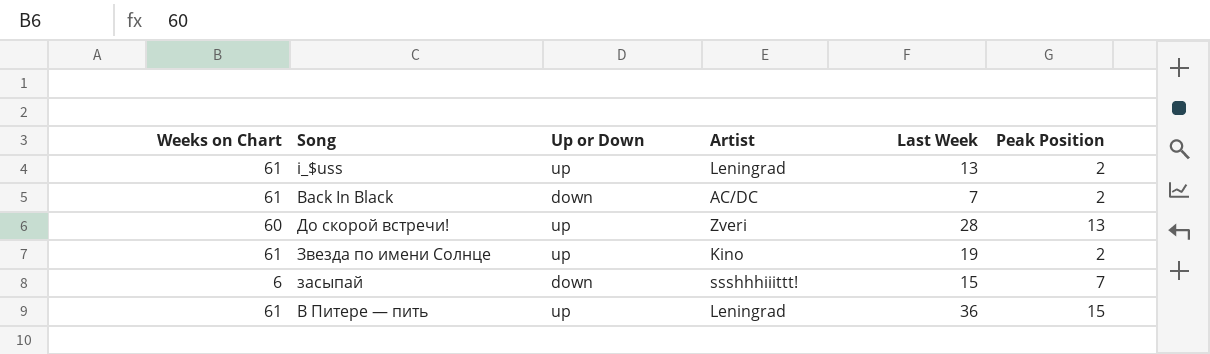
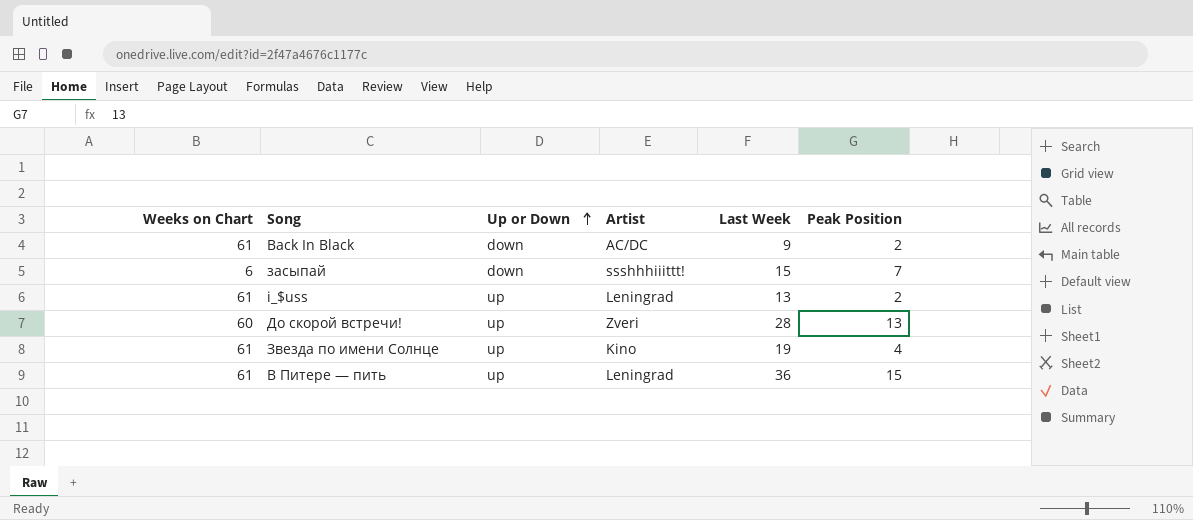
row order: none -> Up or Down ascending
Back In Black | Last Week: 7 -> 9
Звезда по имени Солнце | Peak Position: 2 -> 4

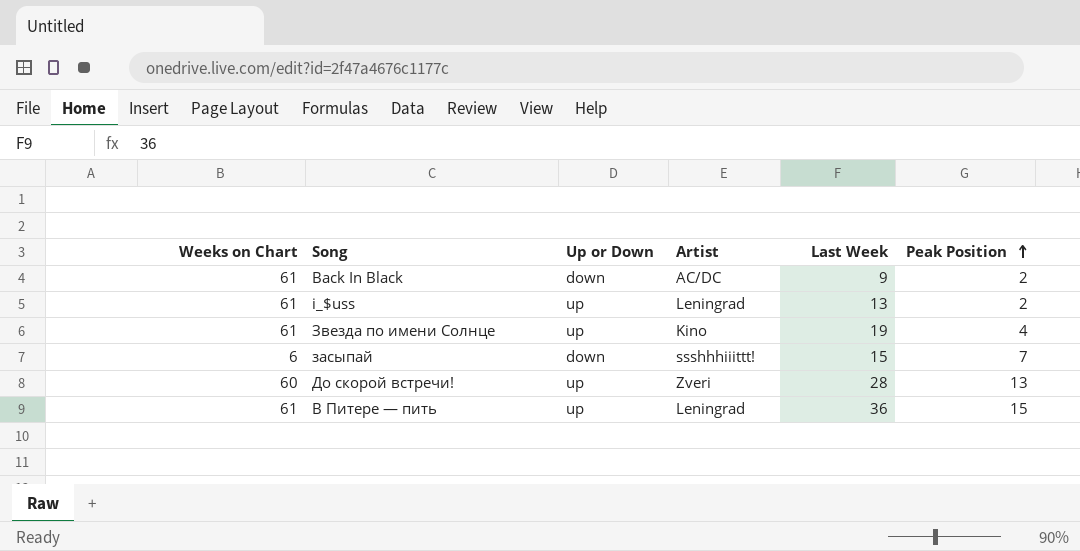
row order: Up or Down ascending -> Peak Position ascending

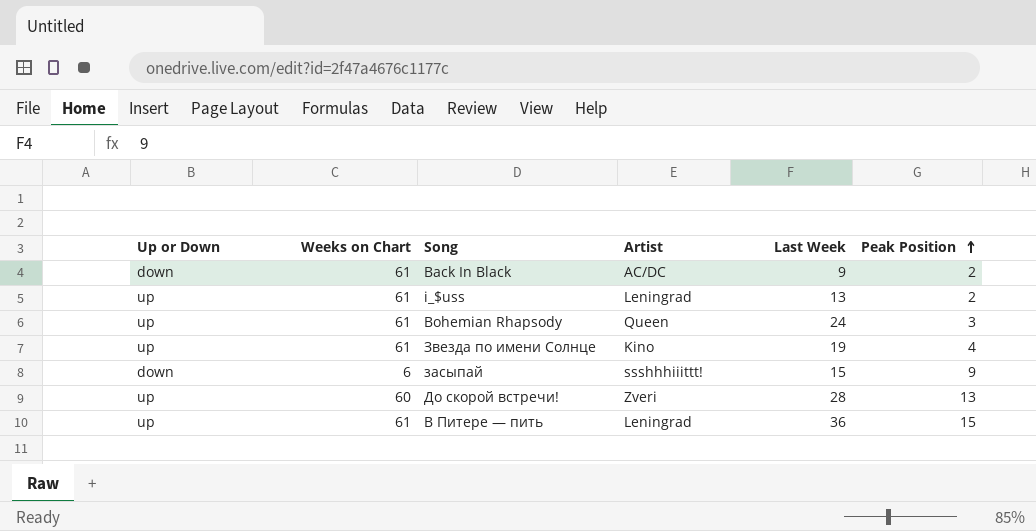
column Up or Down | position: 3 -> 1
row Bohemian Rhapsody: none -> up | 61 | Queen | 24 | 3
засыпай | Peak Position: 7 -> 9

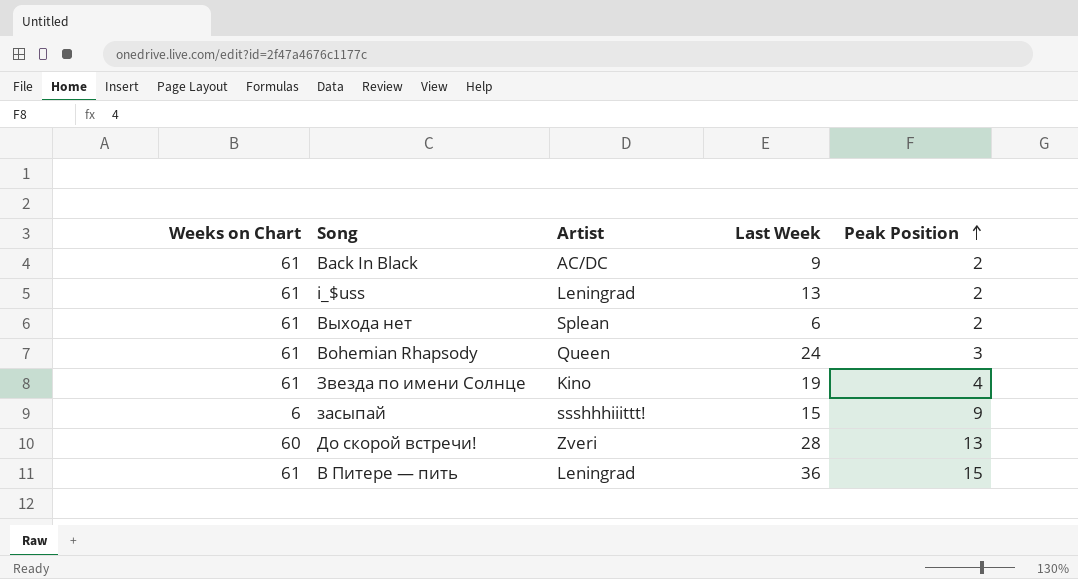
column Up or Down | position: 1 -> none
row Выхода нет: none -> 61 | Splean | 6 | 2

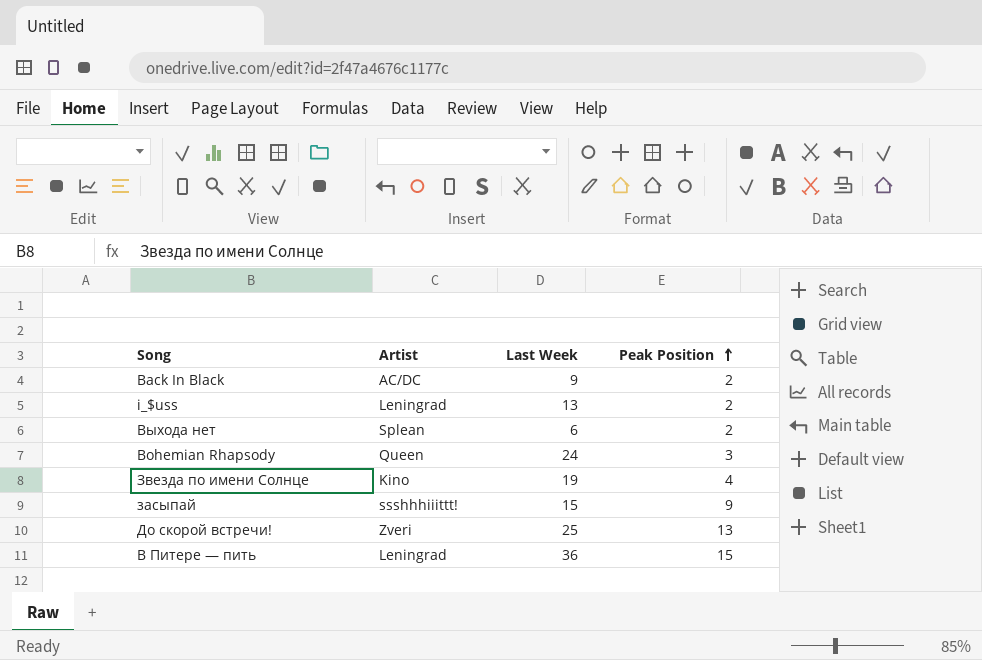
column Weeks on Chart | position: 1 -> none
До скорой встречи! | Last Week: 28 -> 25

